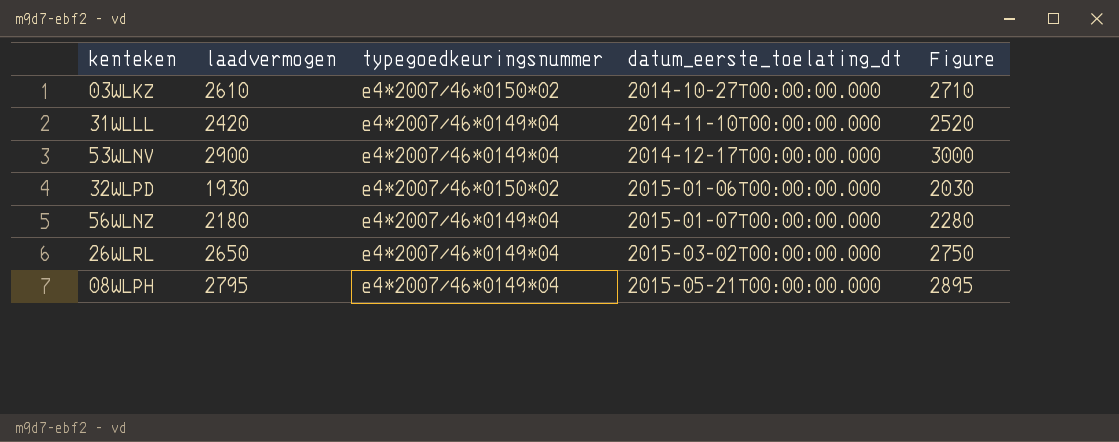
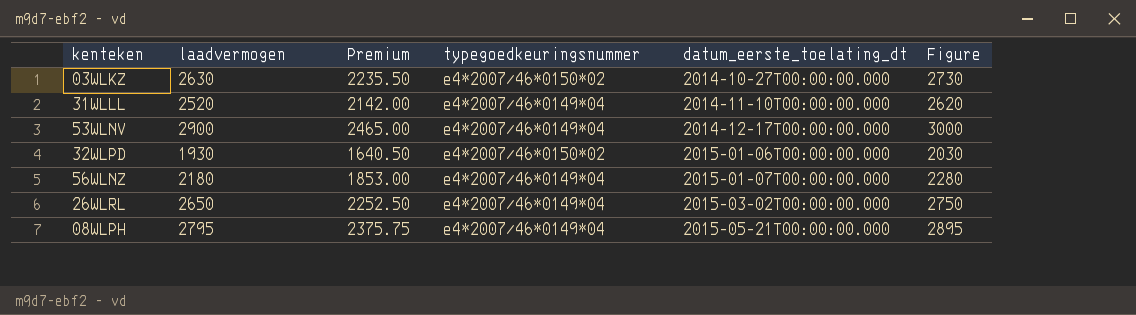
column Premium | formula: none -> [laadvermogen] * 0.85
03WLKZ | laadvermogen: 2610 -> 2630
03WLKZ | Figure: 2710 -> 2730
31WLLL | laadvermogen: 2420 -> 2520
31WLLL | Figure: 2520 -> 2620

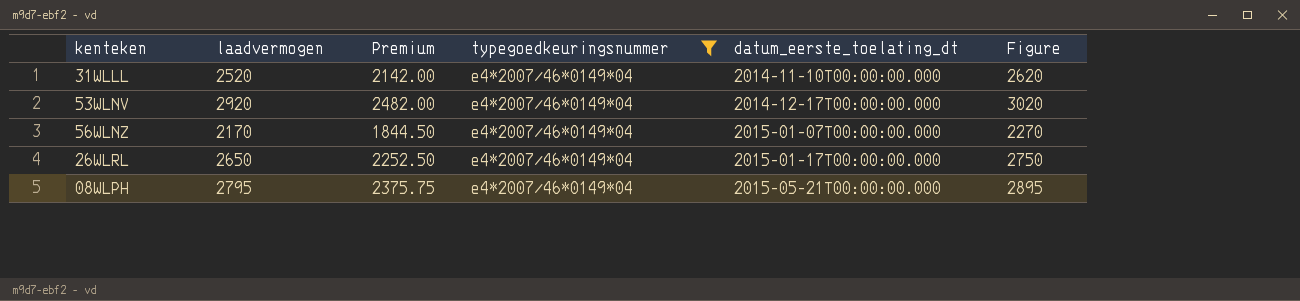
filter: none -> typegoedkeuringsnummer = e4*2007/46*0149*04
53WLNV | laadvermogen: 2900 -> 2920
53WLNV | Premium: 2465.00 -> 2482.00
53WLNV | Figure: 3000 -> 3020
56WLNZ | laadvermogen: 2180 -> 2170
56WLNZ | Premium: 1853.00 -> 1844.50
56WLNZ | Figure: 2280 -> 2270
26WLRL | datum_eerste_toelating_dt: 2015-03-02T00:00:00.000 -> 2015-01-17T00:00:00.000

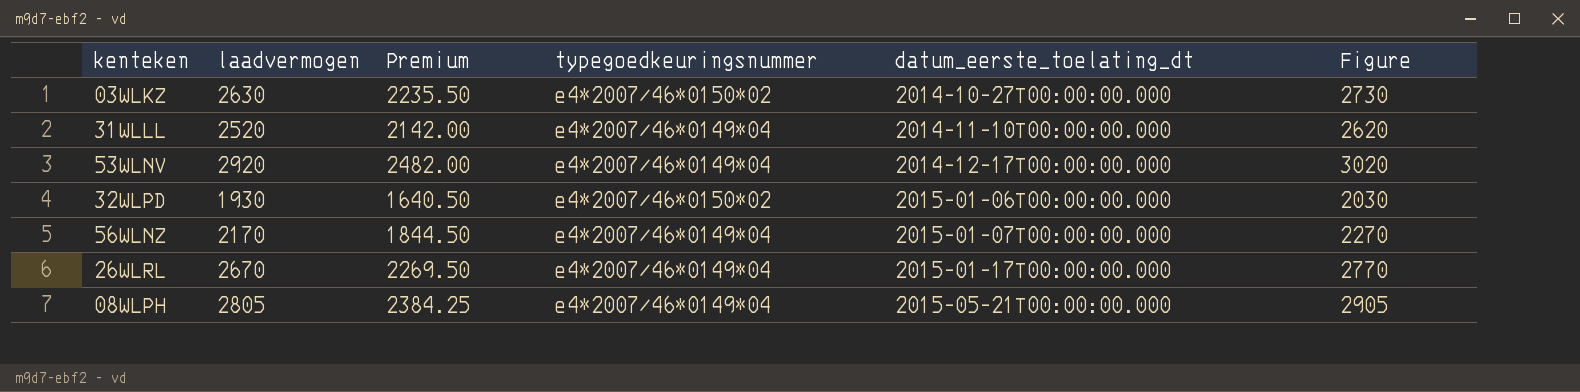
filter: typegoedkeuringsnummer = e4*2007/46*0149*04 -> none
26WLRL | laadvermogen: 2650 -> 2670
26WLRL | Premium: 2252.50 -> 2269.50
26WLRL | Figure: 2750 -> 2770
08WLPH | laadvermogen: 2795 -> 2805
08WLPH | Premium: 2375.75 -> 2384.25
08WLPH | Figure: 2895 -> 2905

